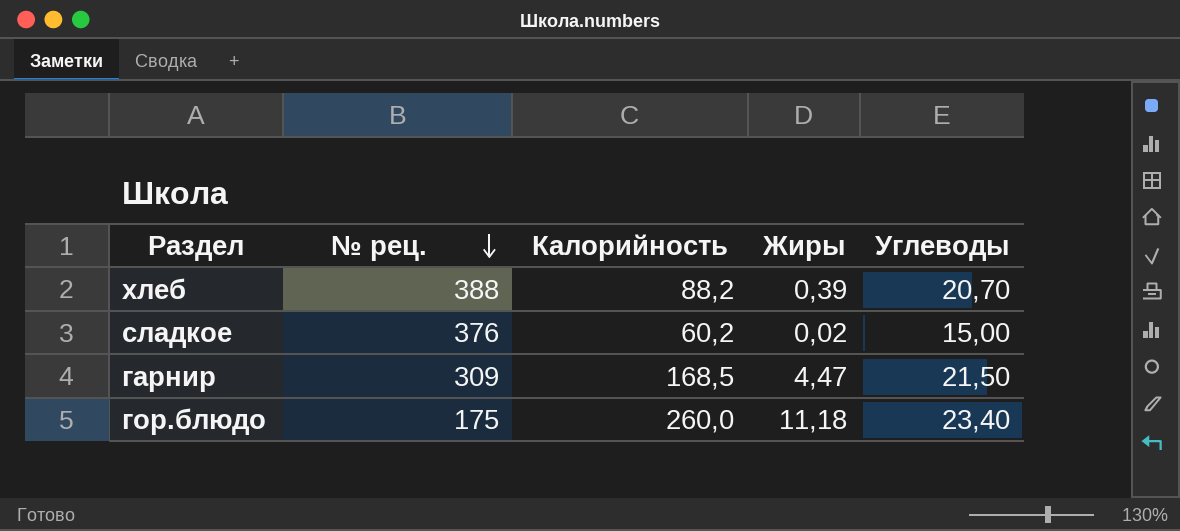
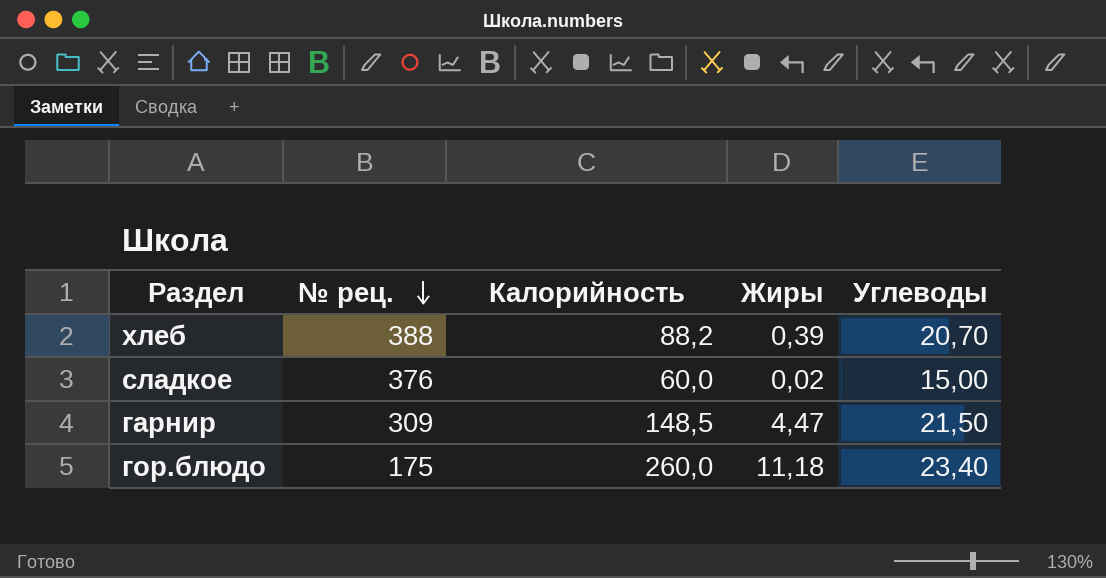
сладкое | Калорийность: 60,2 -> 60,0
гарнир | Калорийность: 168,5 -> 148,5

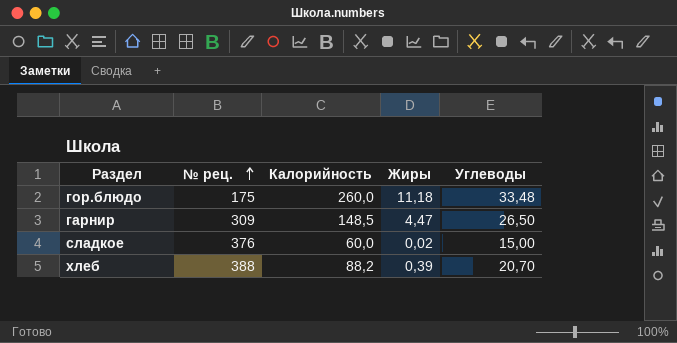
row order: № рец. descending -> № рец. ascending
гор.блюдо | Углеводы: 23,40 -> 33,48
гарнир | Углеводы: 21,50 -> 26,50

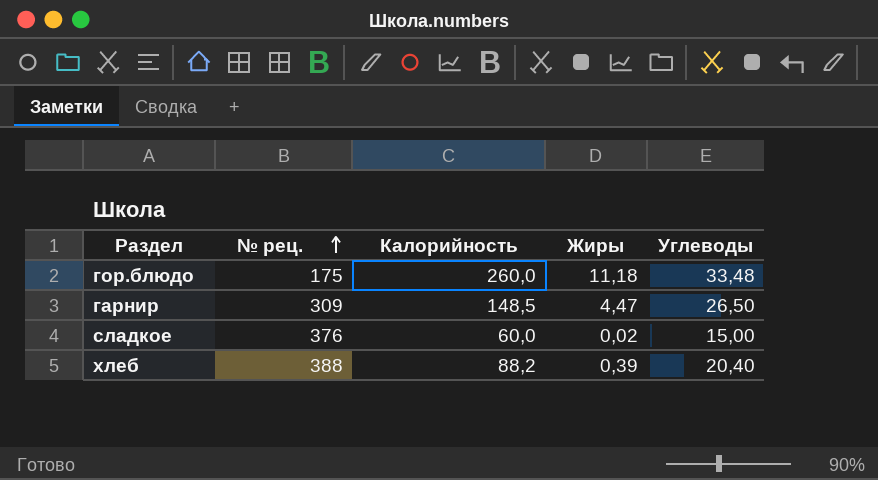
хлеб | Углеводы: 20,70 -> 20,40

